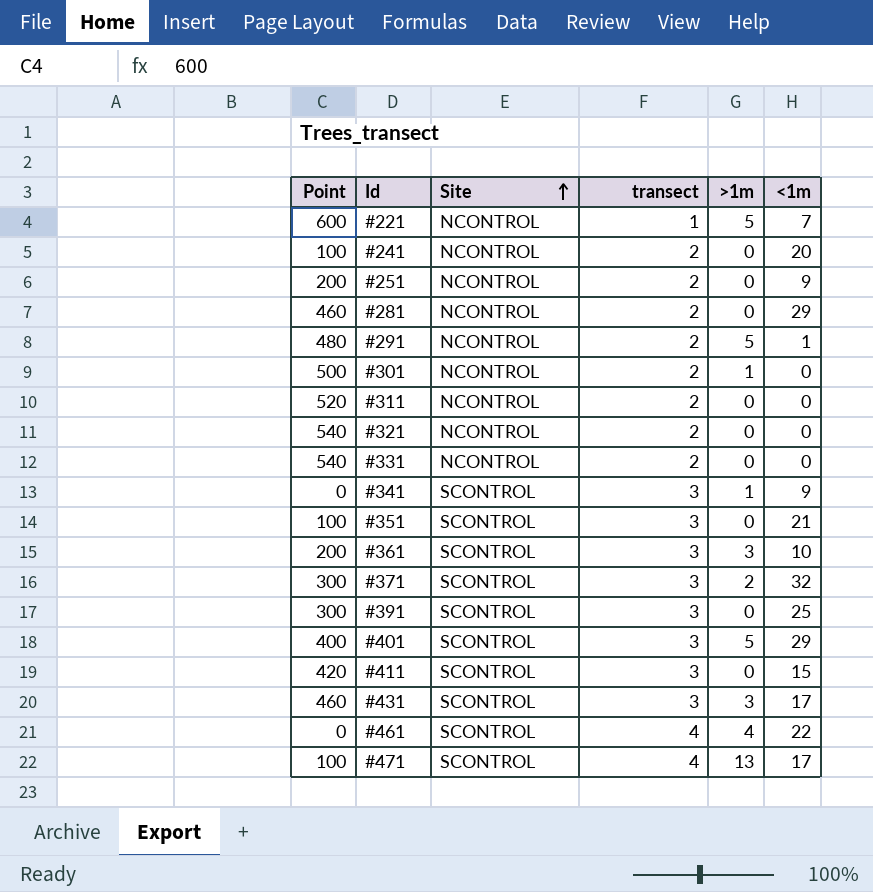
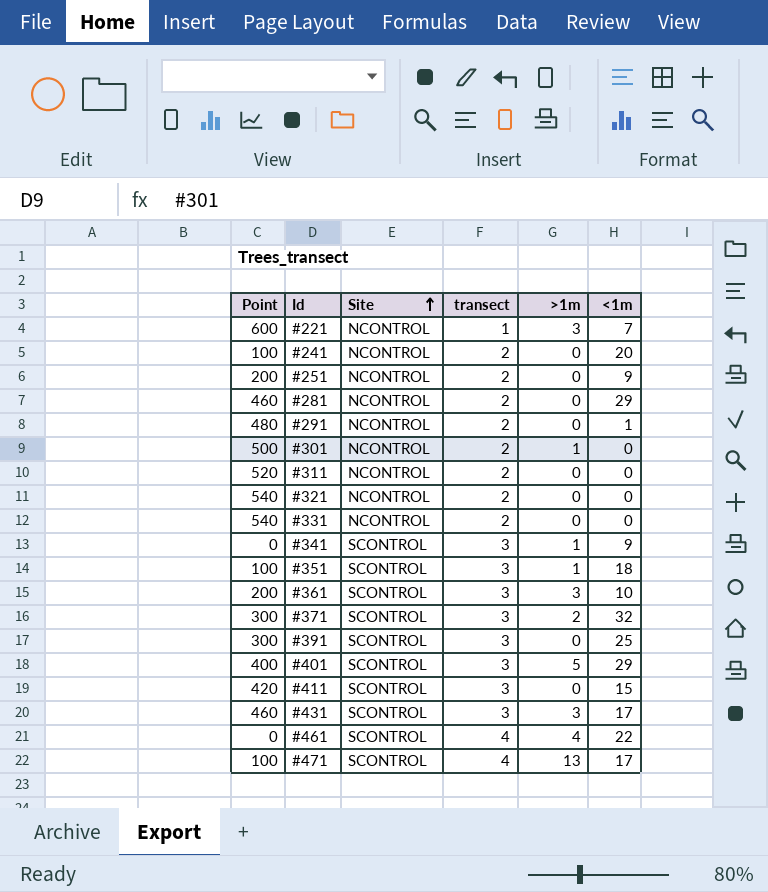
#221 | >1m: 5 -> 3
#291 | >1m: 5 -> 0
#351 | >1m: 0 -> 1
#351 | <1m: 21 -> 18

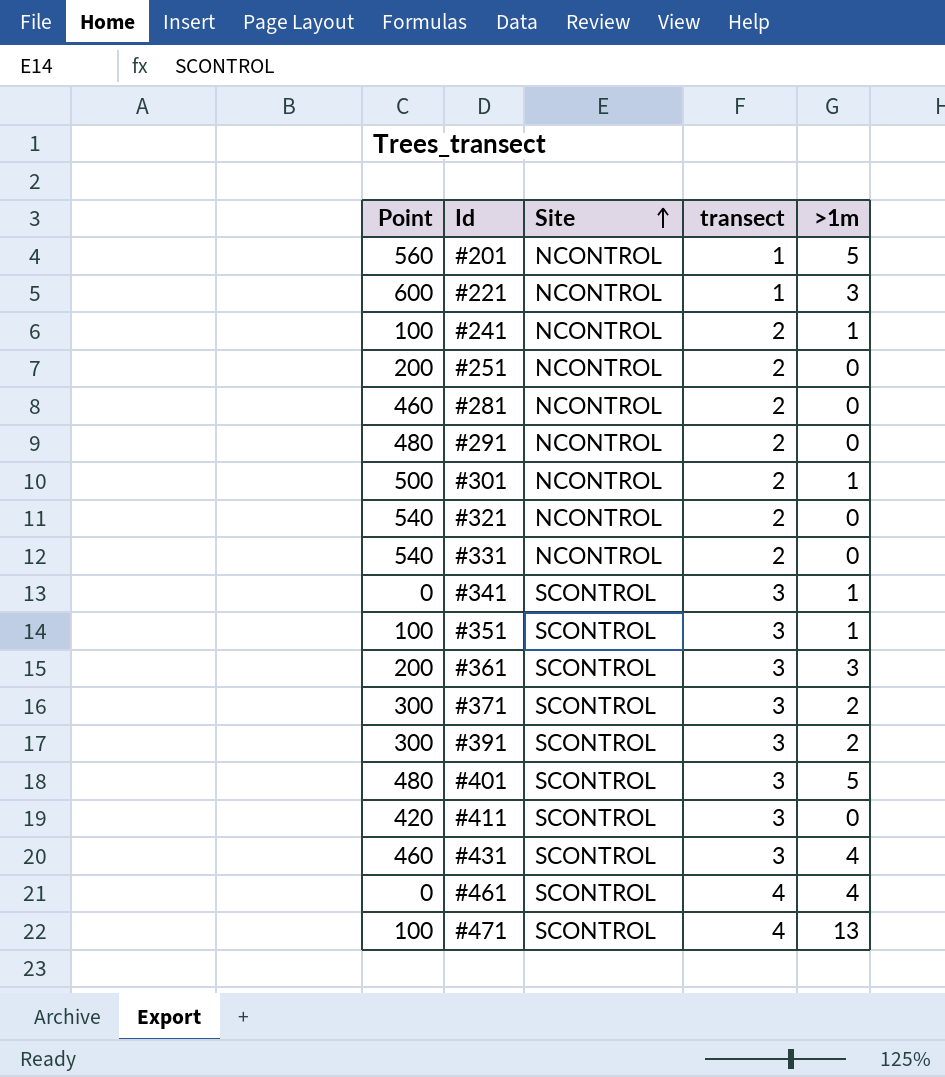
column <1m | position: 6 -> none
row #311: 520 | NCONTROL | 2 | 0 | 0 -> none
row #201: none -> 560 | NCONTROL | 1 | 5
#241 | >1m: 0 -> 1
#391 | >1m: 0 -> 2
#401 | Point: 400 -> 480
#431 | >1m: 3 -> 4

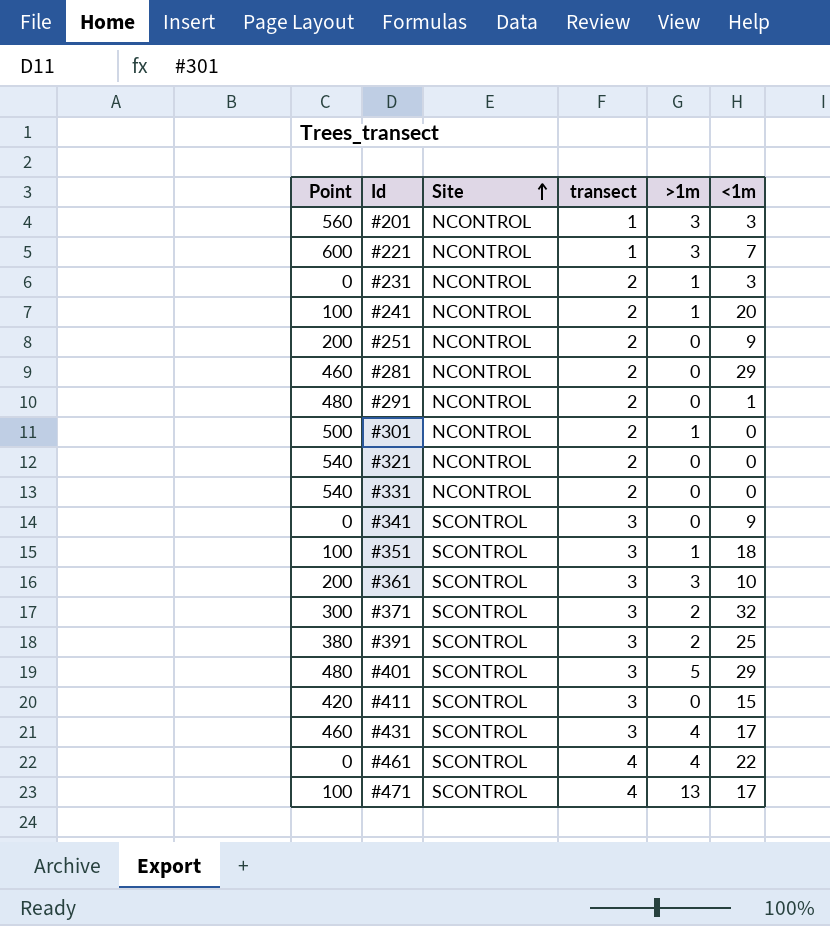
column <1m | position: none -> 6
#201 | >1m: 5 -> 3
row #231: none -> 0 | NCONTROL | 2 | 1 | 3
#341 | >1m: 1 -> 0
#391 | Point: 300 -> 380

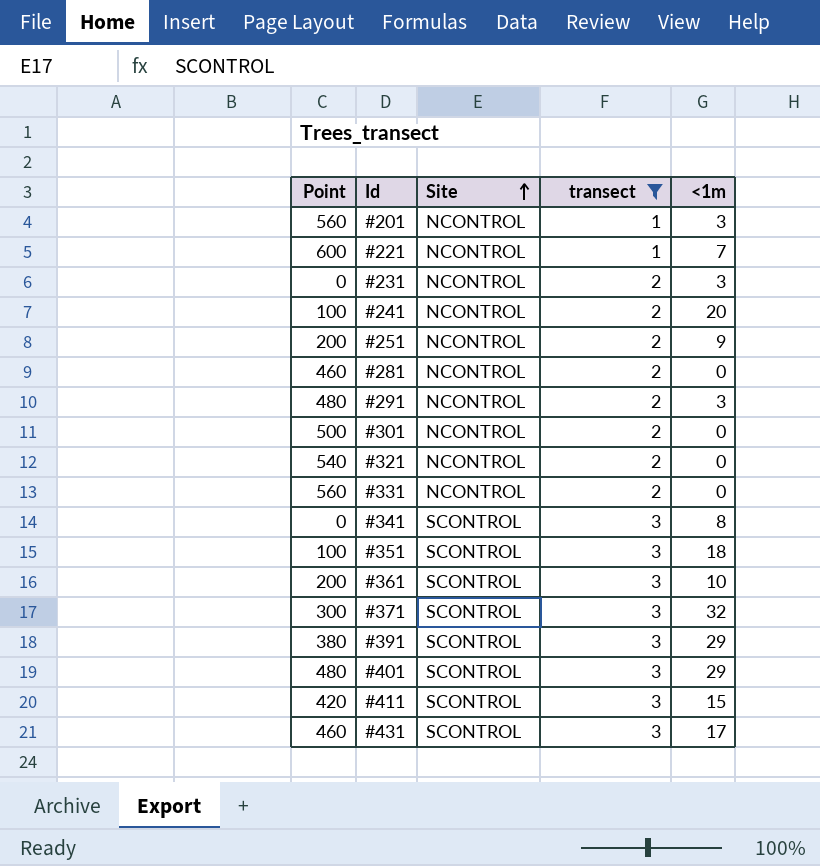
filter: none -> transect != 4
column >1m | position: 5 -> none
#281 | <1m: 29 -> 0
#291 | <1m: 1 -> 3
#331 | Point: 540 -> 560
#341 | <1m: 9 -> 8
#391 | <1m: 25 -> 29

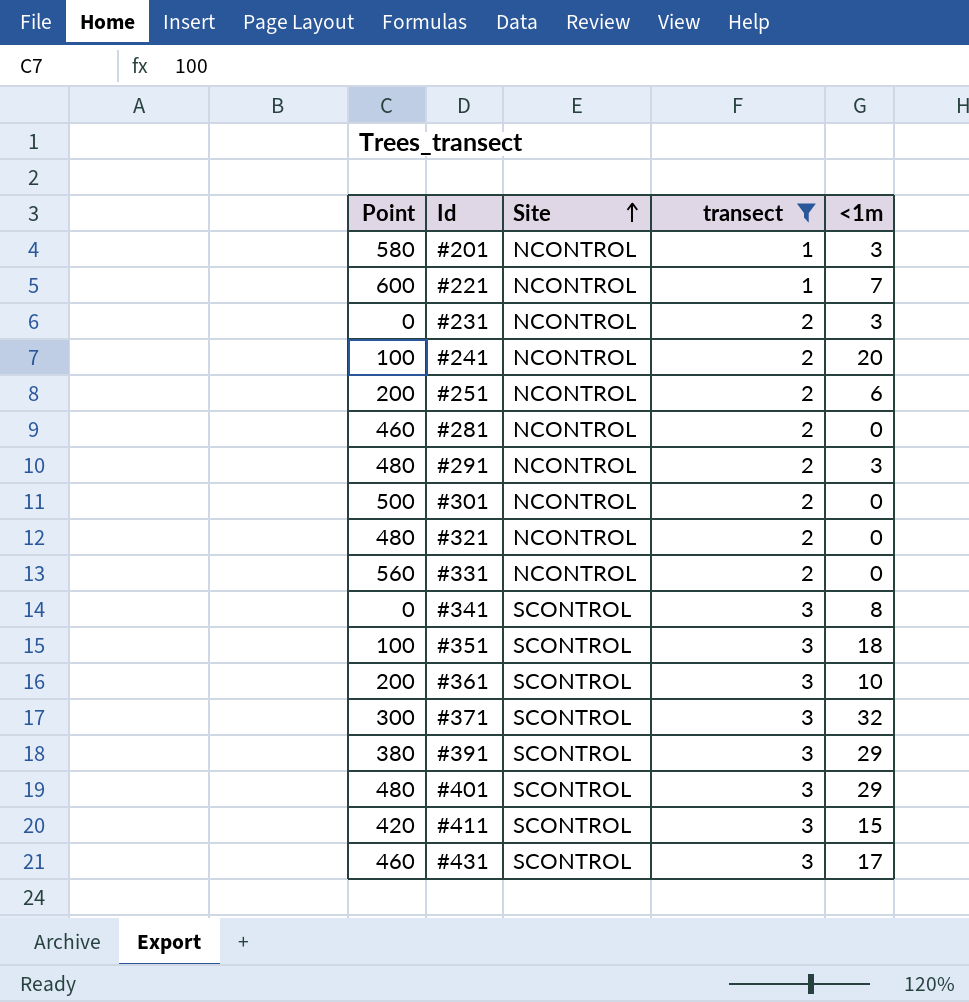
#201 | Point: 560 -> 580
#251 | <1m: 9 -> 6
#321 | Point: 540 -> 480

